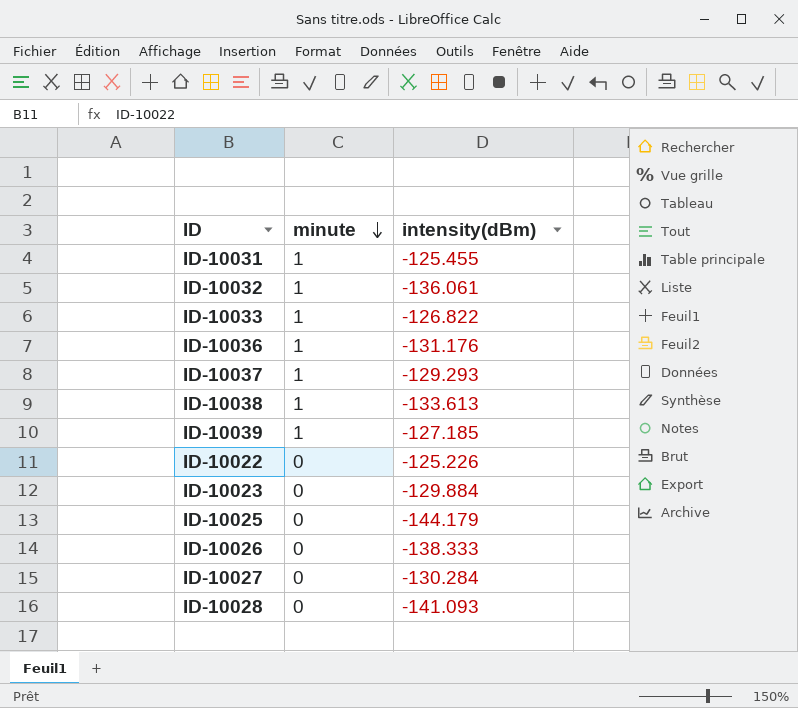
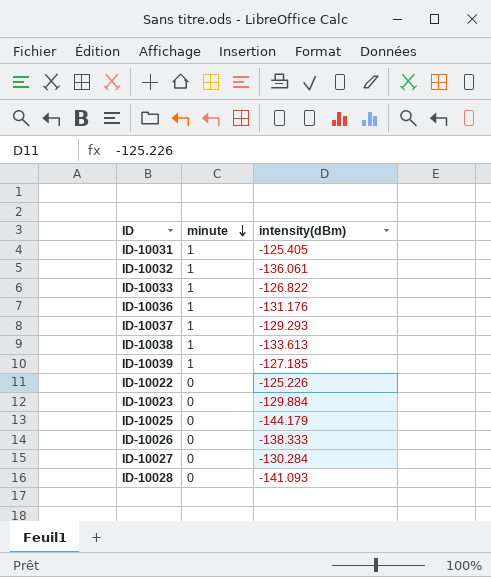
ID-10031 | intensity(dBm): -125.455 -> -125.405

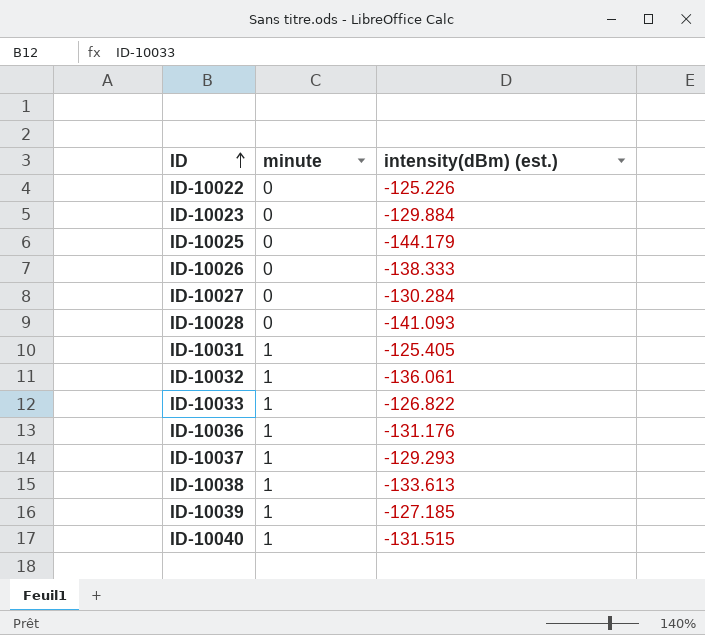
row order: minute descending -> ID ascending
column name: intensity(dBm) -> intensity(dBm) (est.)
row ID-10040: none -> 1 | -131.515

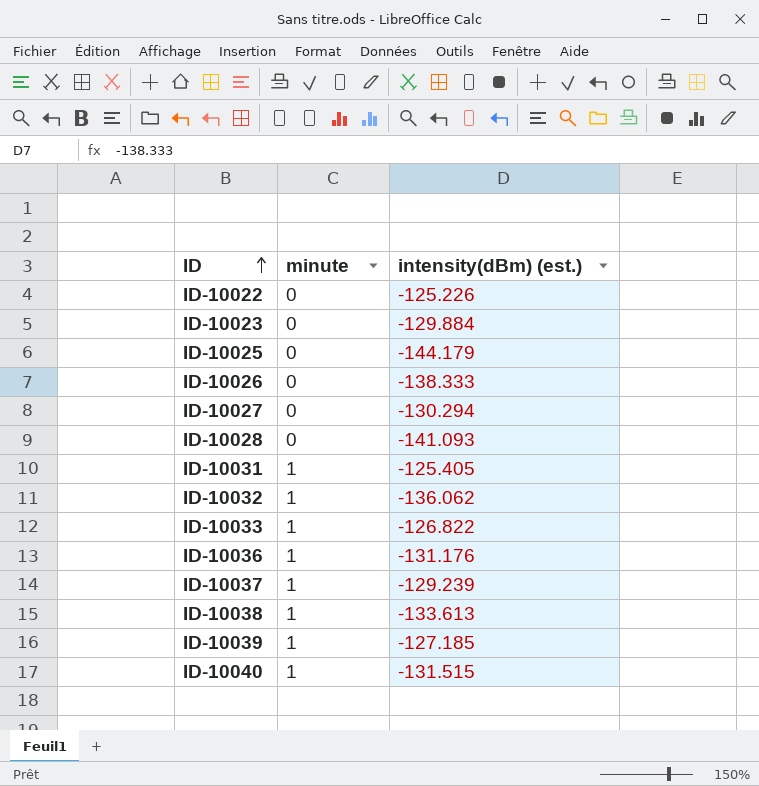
ID-10027 | intensity(dBm) (est.): -130.284 -> -130.294
ID-10032 | intensity(dBm) (est.): -136.061 -> -136.062
ID-10037 | intensity(dBm) (est.): -129.293 -> -129.239

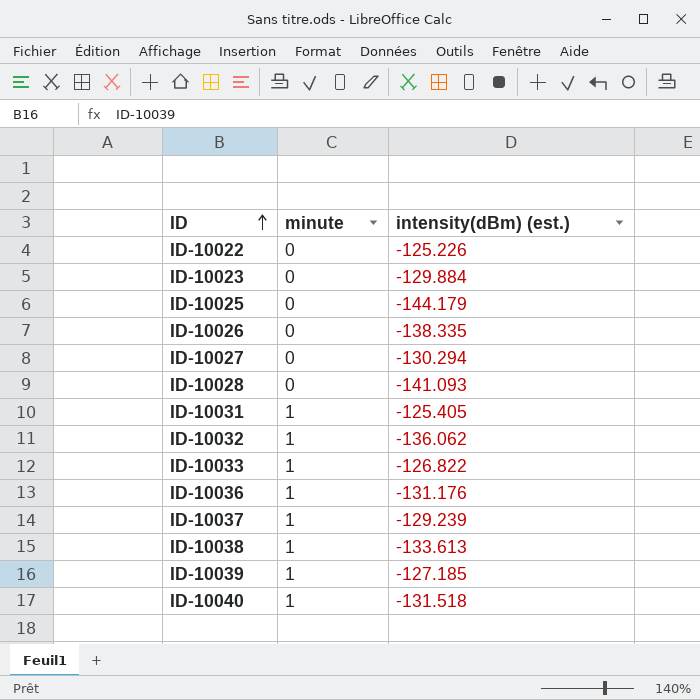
ID-10026 | intensity(dBm) (est.): -138.333 -> -138.335
ID-10040 | intensity(dBm) (est.): -131.515 -> -131.518

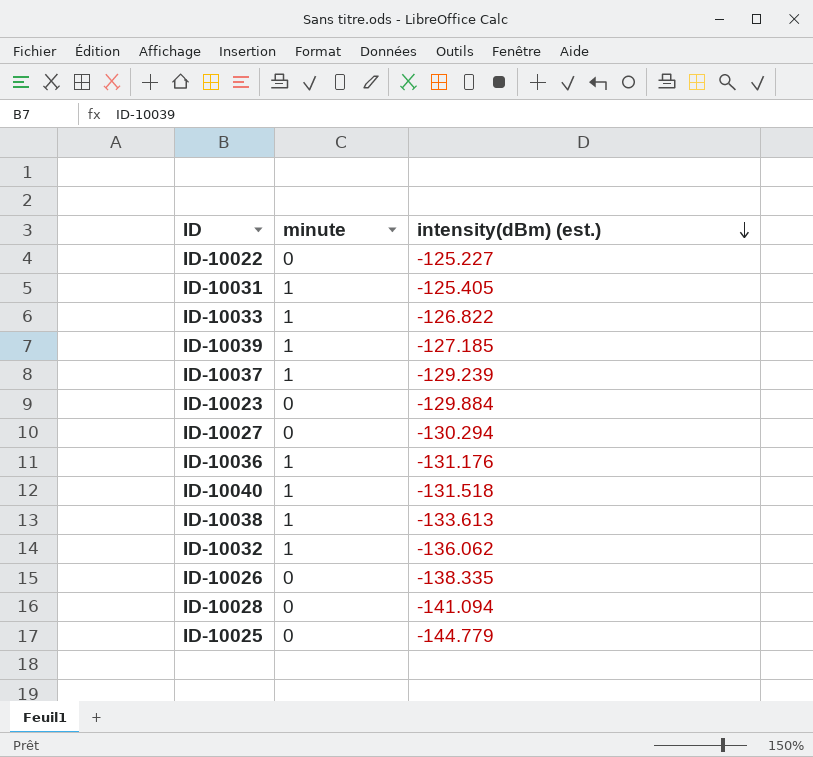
row order: ID ascending -> intensity(dBm) (est.) descending
ID-10022 | intensity(dBm) (est.): -125.226 -> -125.227
ID-10028 | intensity(dBm) (est.): -141.093 -> -141.094
ID-10025 | intensity(dBm) (est.): -144.179 -> -144.779

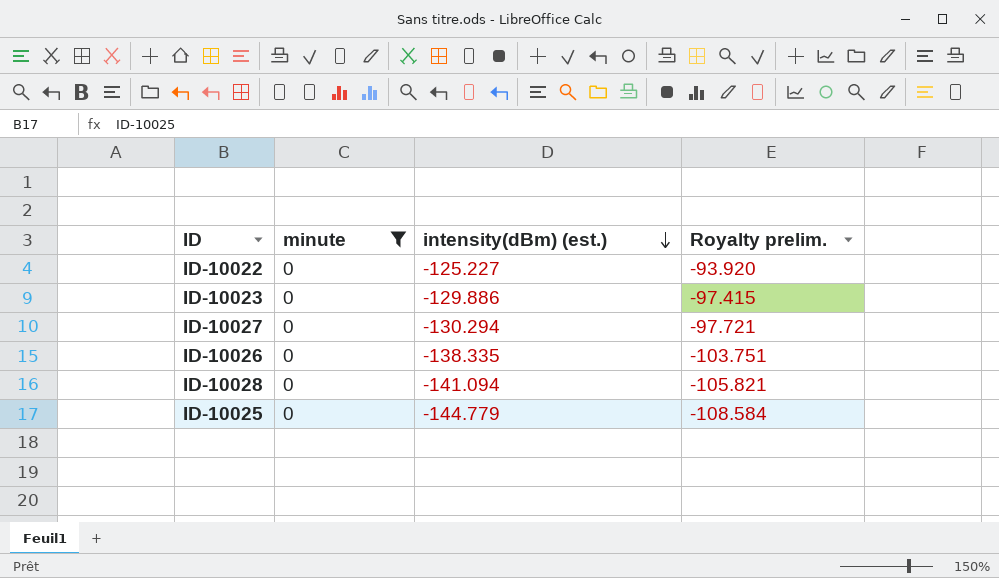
filter: none -> minute = 0
column Royalty prelim. | formula: none -> [intensity(dBm) (est.)] * 0.75
ID-10023 | intensity(dBm) (est.): -129.884 -> -129.886

